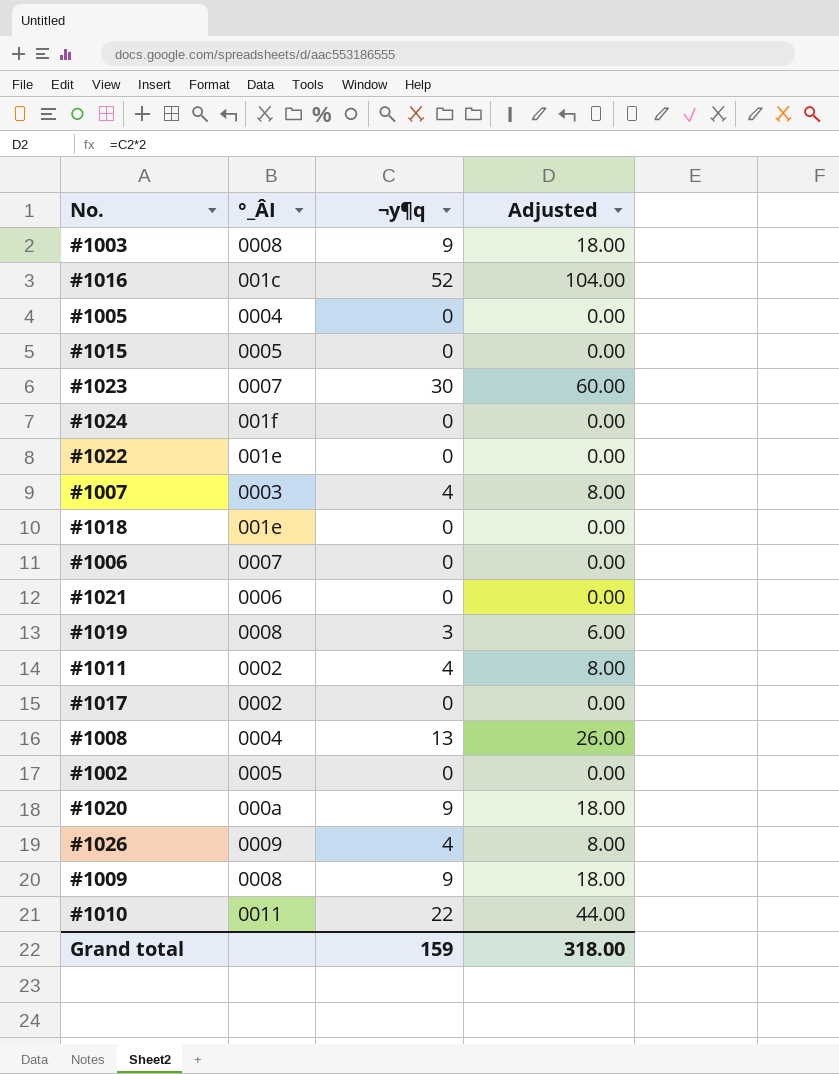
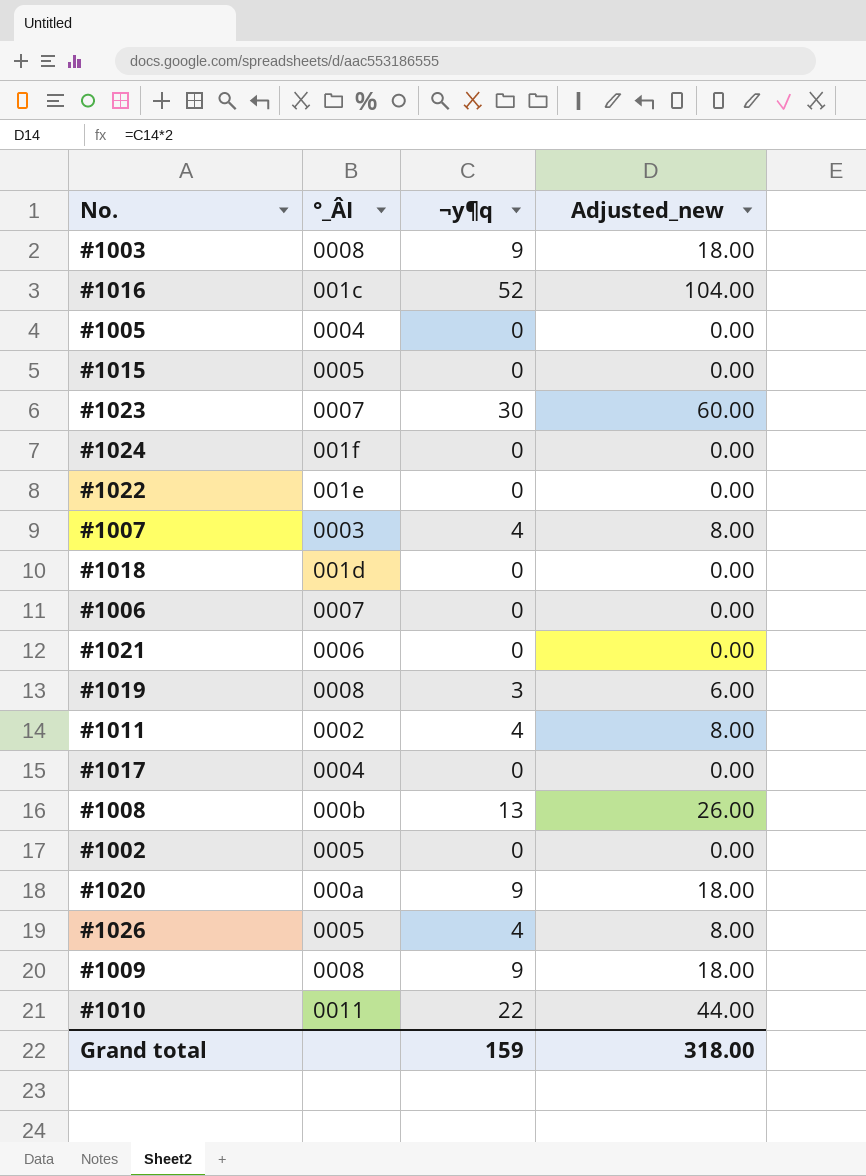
column name: Adjusted -> Adjusted_new
#1018 | °_ÂI: 001e -> 001d
#1017 | °_ÂI: 0002 -> 0004
#1008 | °_ÂI: 0004 -> 000b
#1026 | °_ÂI: 0009 -> 0005

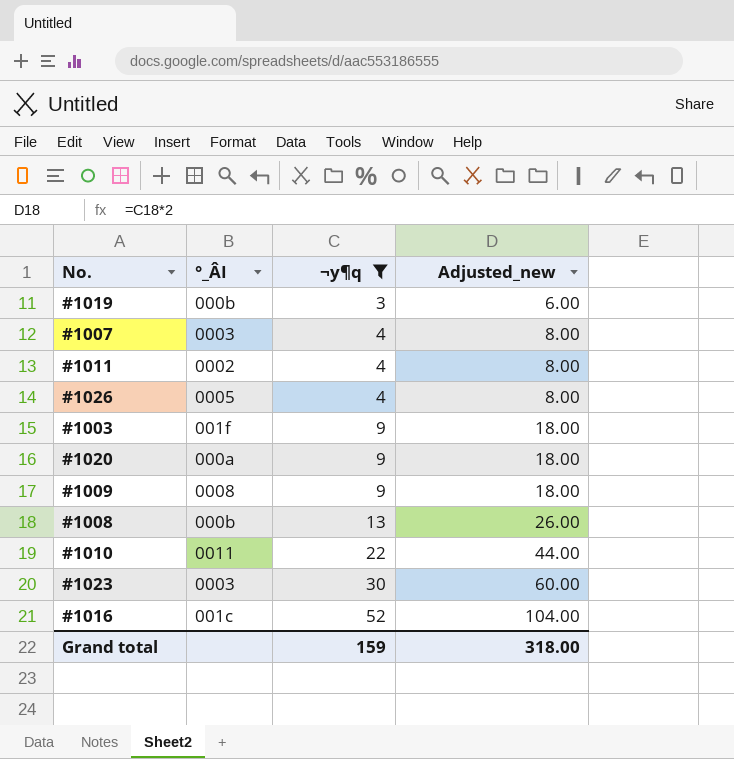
filter: none -> ¬y¶q != 0
row order: none -> ¬y¶q ascending
#1019 | °_ÂI: 0008 -> 000b
#1003 | °_ÂI: 0008 -> 001f
#1023 | °_ÂI: 0007 -> 0003

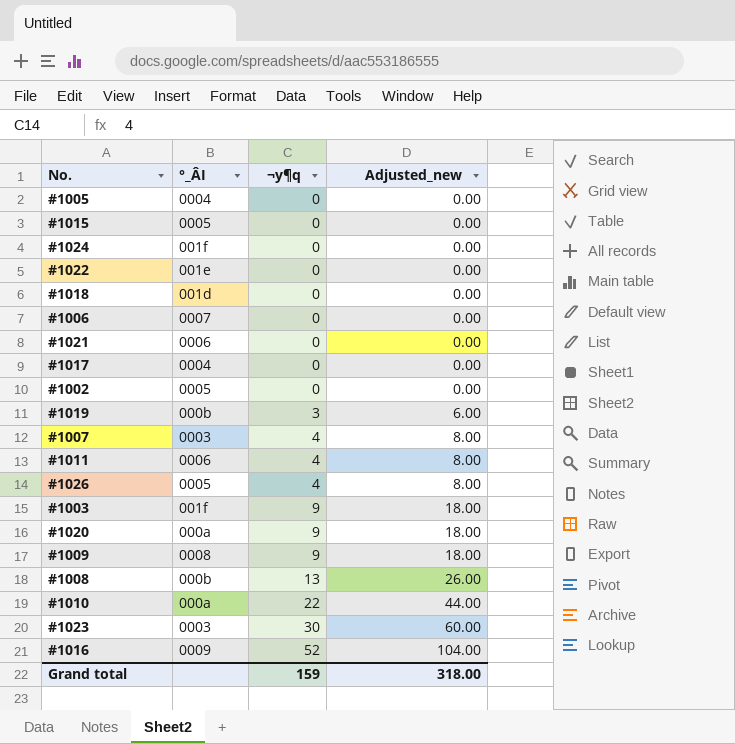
filter: ¬y¶q != 0 -> none
#1011 | °_ÂI: 0002 -> 0006
#1010 | °_ÂI: 0011 -> 000a
#1016 | °_ÂI: 001c -> 0009

